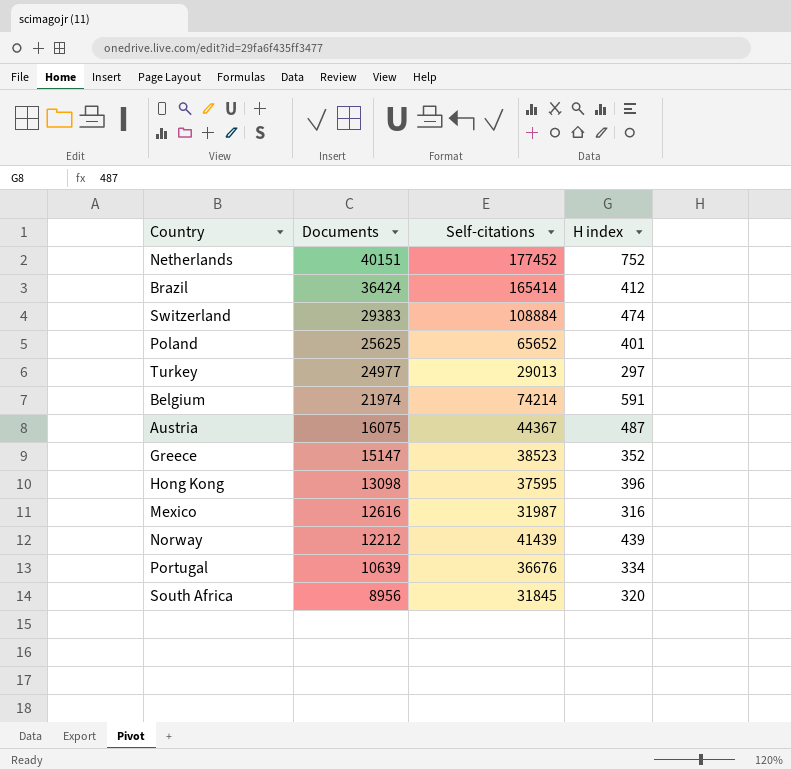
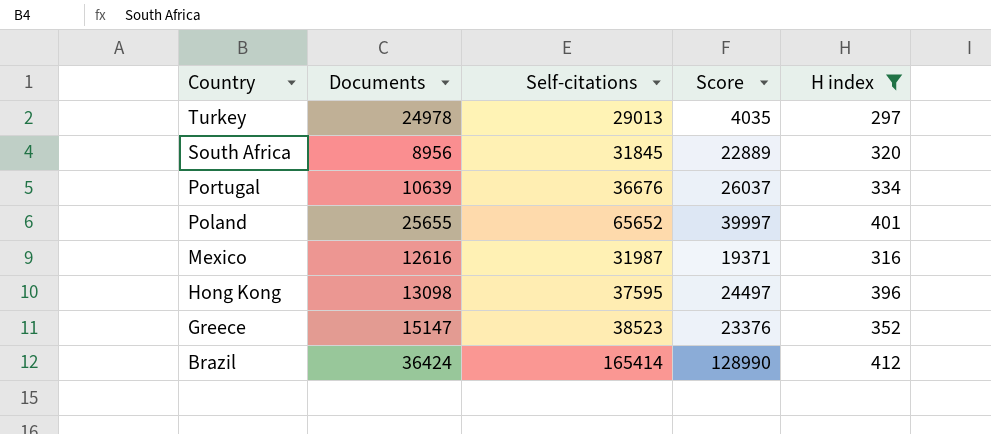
filter: none -> H index <= 412
row order: Documents descending -> Country descending
column Score | formula: none -> [Self-citations] - [Documents]
Turkey | Documents: 24977 -> 24978
Poland | Documents: 25625 -> 25655

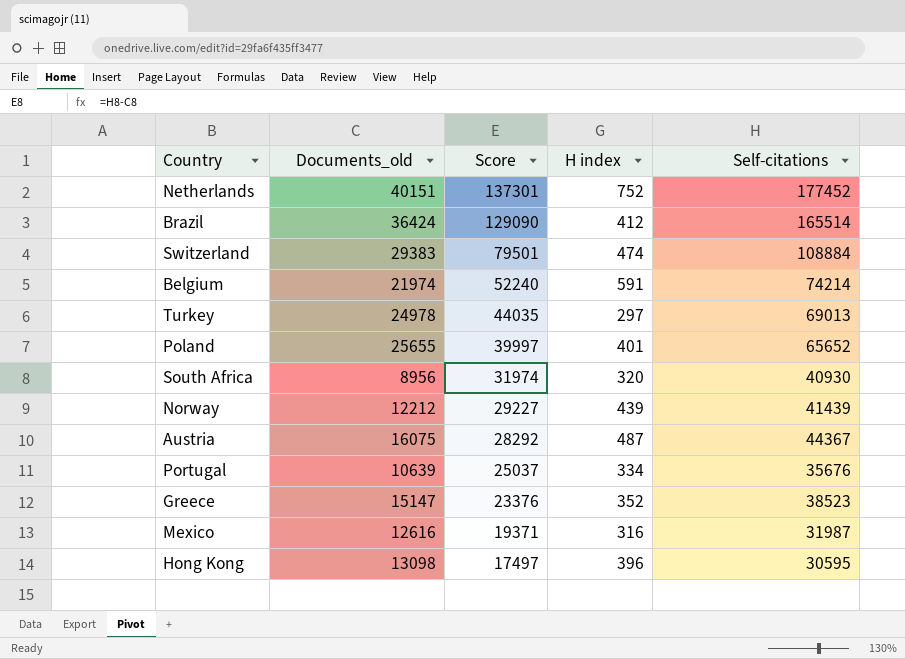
filter: H index <= 412 -> none
row order: Country descending -> Score descending
column name: Documents -> Documents_old
column Self-citations | position: 3 -> 5
Brazil | Score: 128990 -> 129090
Brazil | Self-citations: 165414 -> 165514
Turkey | Score: 4035 -> 44035
Turkey | Self-citations: 29013 -> 69013
South Africa | Score: 22889 -> 31974
South Africa | Self-citations: 31845 -> 40930
Portugal | Score: 26037 -> 25037
Portugal | Self-citations: 36676 -> 35676
Hong Kong | Score: 24497 -> 17497
Hong Kong | Self-citations: 37595 -> 30595

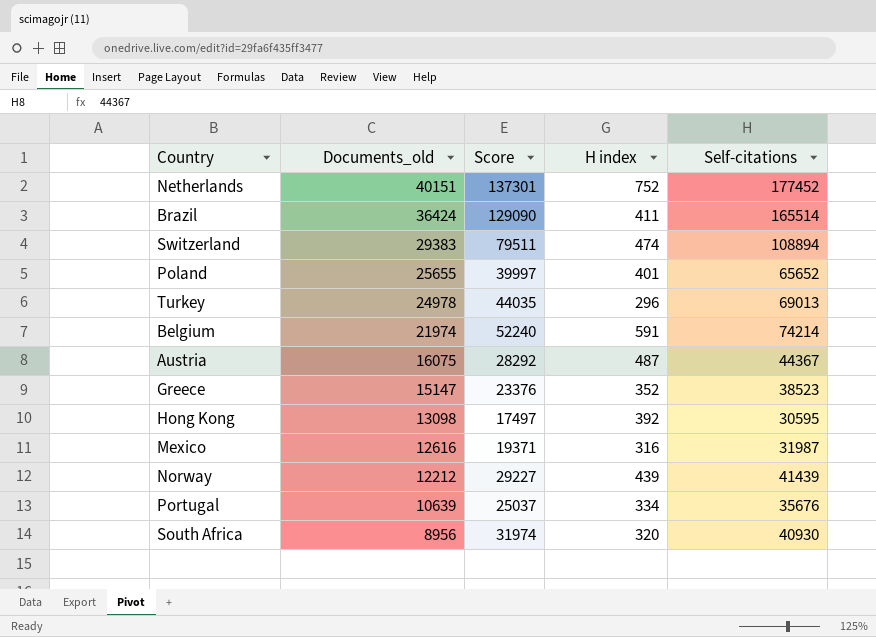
row order: Score descending -> Documents_old descending
Brazil | H index: 412 -> 411
Switzerland | Score: 79501 -> 79511
Switzerland | Self-citations: 108884 -> 108894
Turkey | H index: 297 -> 296
Hong Kong | H index: 396 -> 392

